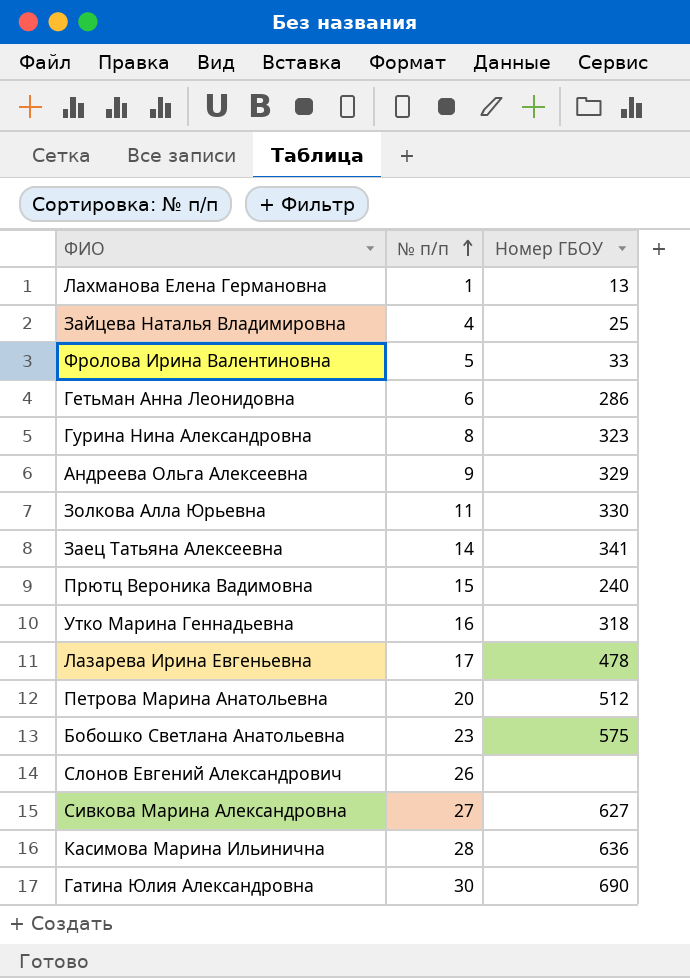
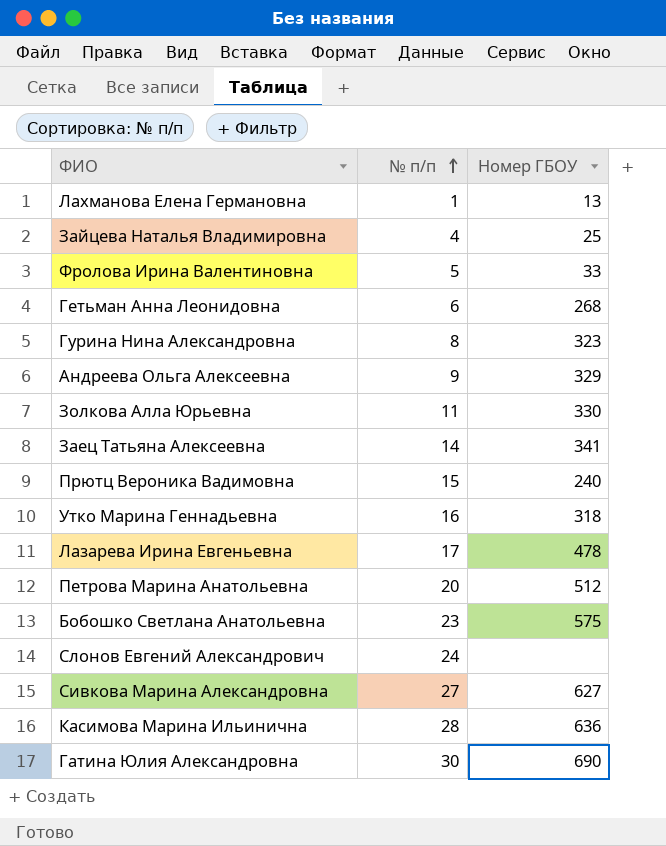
Гетьман Анна Леонидовна | Номер ГБОУ: 286 -> 268
Слонов Евгений Александрович | № п/п: 26 -> 24

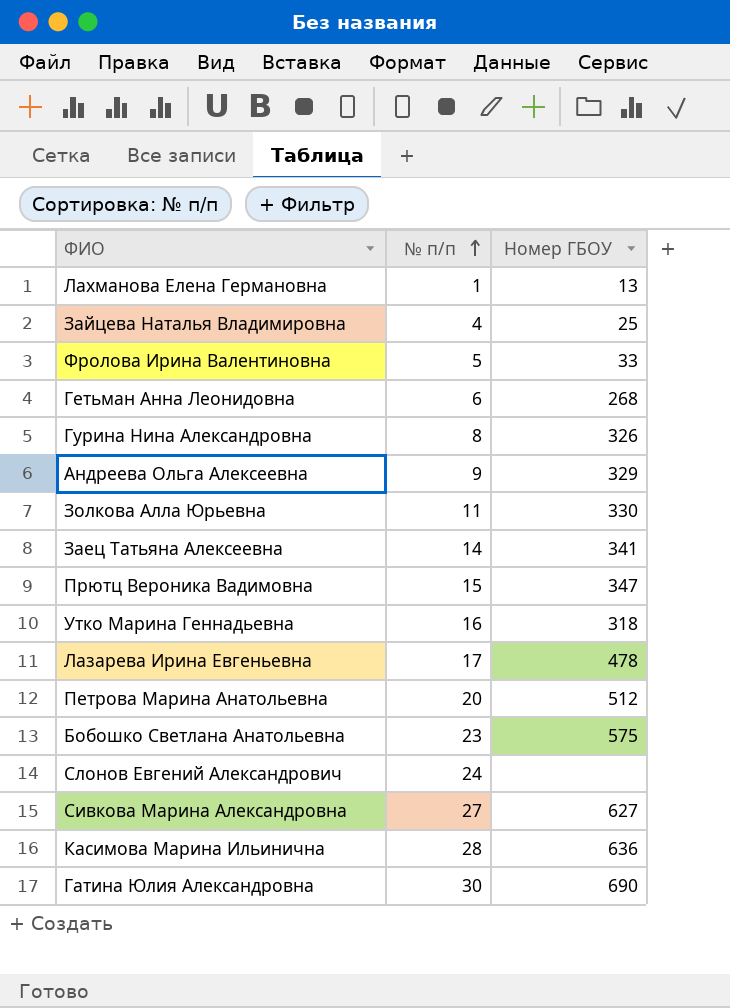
Гурина Нина Александровна | Номер ГБОУ: 323 -> 326
Прютц Вероника Вадимовна | Номер ГБОУ: 240 -> 347

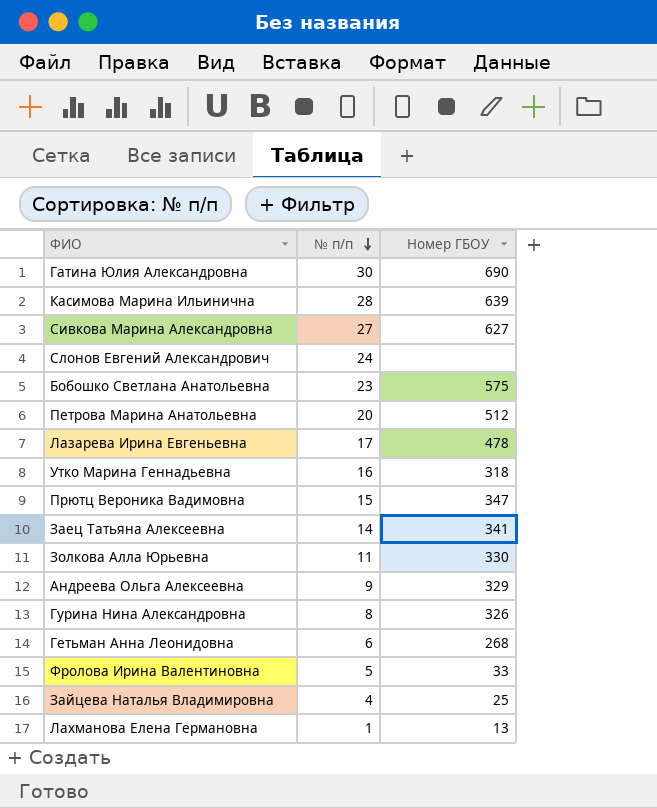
row order: № п/п ascending -> № п/п descending
Касимова Марина Ильинична | Номер ГБОУ: 636 -> 639

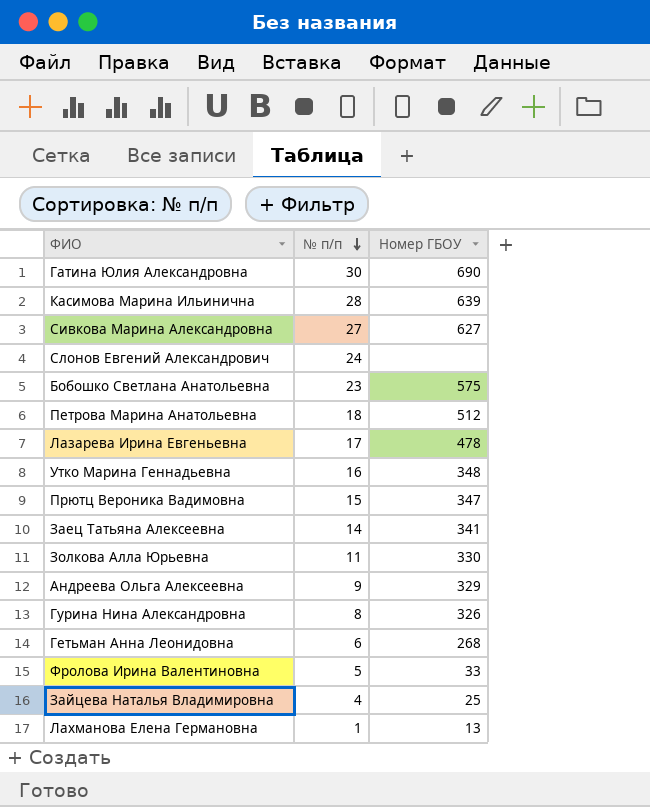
Петрова Марина Анатольевна | № п/п: 20 -> 18
Утко Марина Геннадьевна | Номер ГБОУ: 318 -> 348

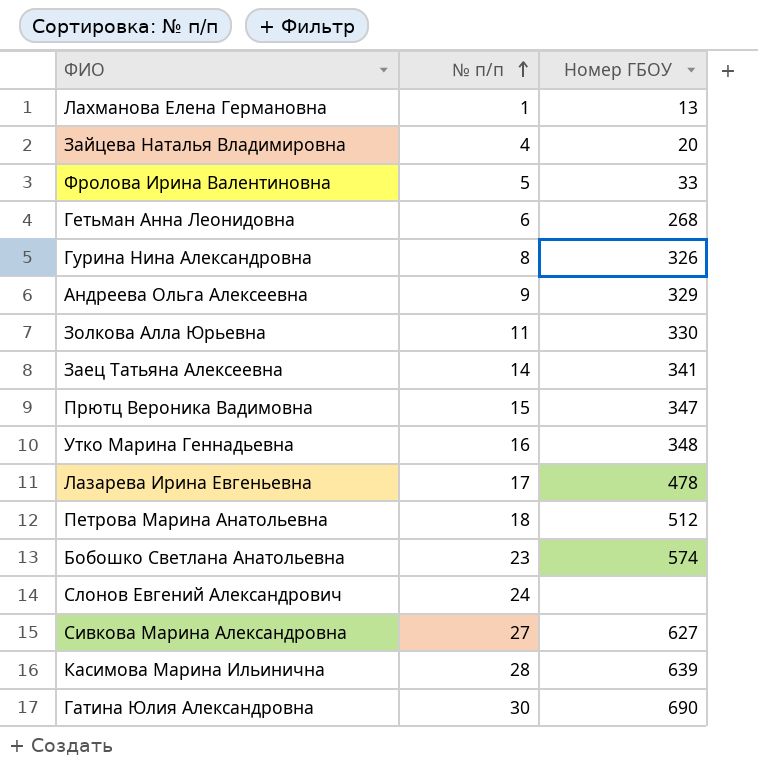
row order: № п/п descending -> № п/п ascending
Зайцева Наталья Владимировна | Номер ГБОУ: 25 -> 20
Бобошко Светлана Анатольевна | Номер ГБОУ: 575 -> 574

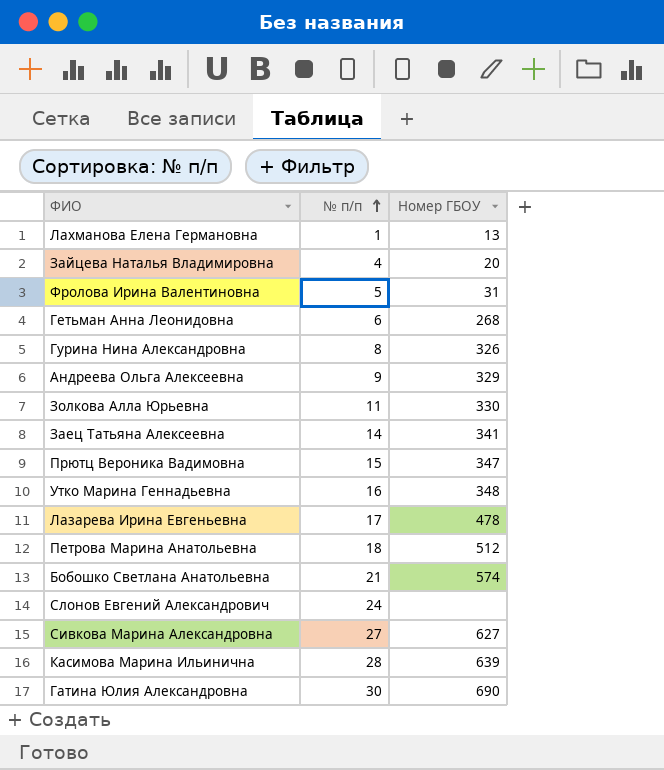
Фролова Ирина Валентиновна | Номер ГБОУ: 33 -> 31
Бобошко Светлана Анатольевна | № п/п: 23 -> 21

